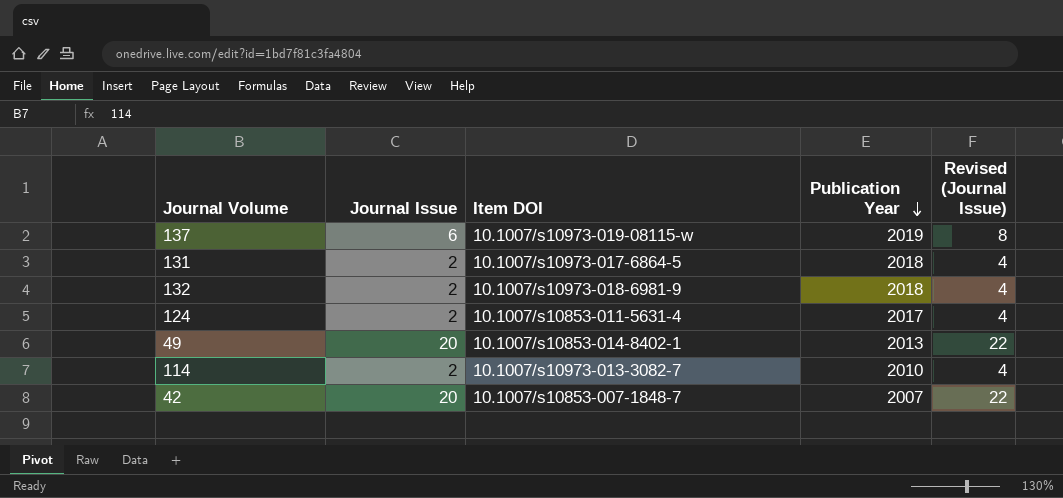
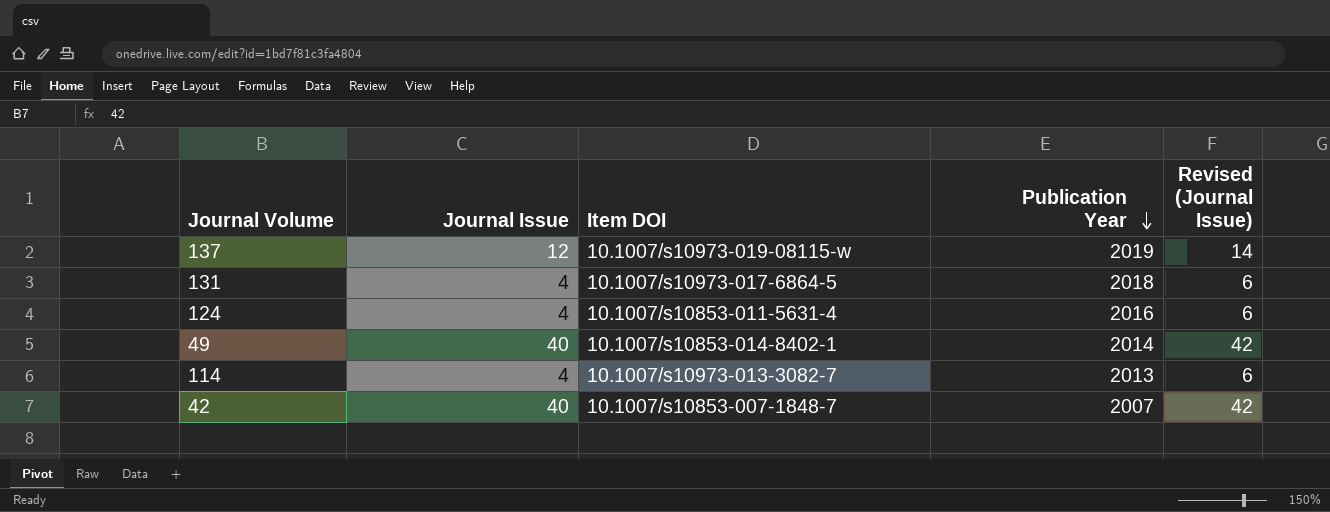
row 132: 2 | 10.1007/s10973-018-6981-9 | 2018 | 4 -> none
137 | Journal Issue: 6 -> 12
137 | Revised (Journal Issue): 8 -> 14
131 | Journal Issue: 2 -> 4
131 | Revised (Journal Issue): 4 -> 6
124 | Journal Issue: 2 -> 4
124 | Publication Year: 2017 -> 2016
124 | Revised (Journal Issue): 4 -> 6
49 | Journal Issue: 20 -> 40
49 | Publication Year: 2013 -> 2014
49 | Revised (Journal Issue): 22 -> 42
114 | Journal Issue: 2 -> 4
114 | Publication Year: 2010 -> 2013
114 | Revised (Journal Issue): 4 -> 6
42 | Journal Issue: 20 -> 40
42 | Revised (Journal Issue): 22 -> 42

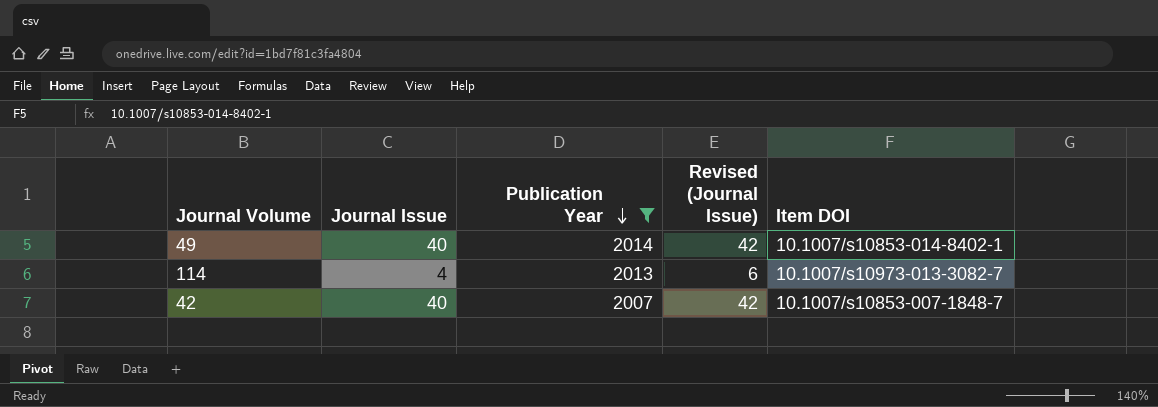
filter: none -> Publication Year <= 2014
column Item DOI | position: 3 -> 5

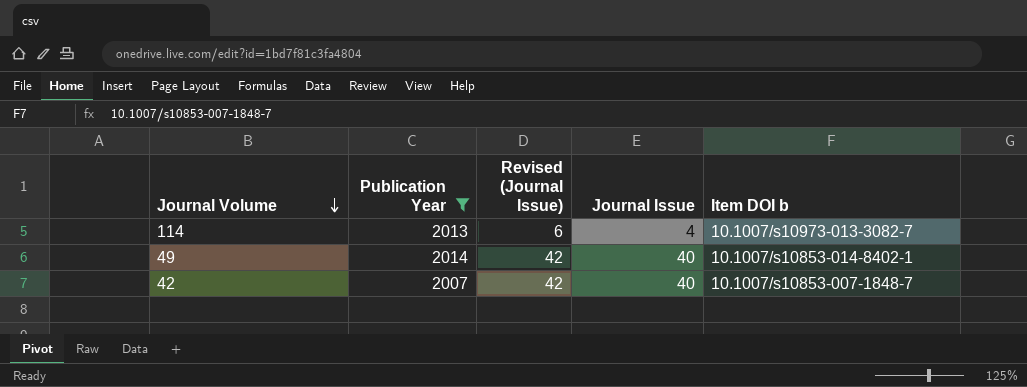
row order: Publication Year descending -> Journal Volume descending
column Journal Issue | position: 2 -> 4
column name: Item DOI -> Item DOI b

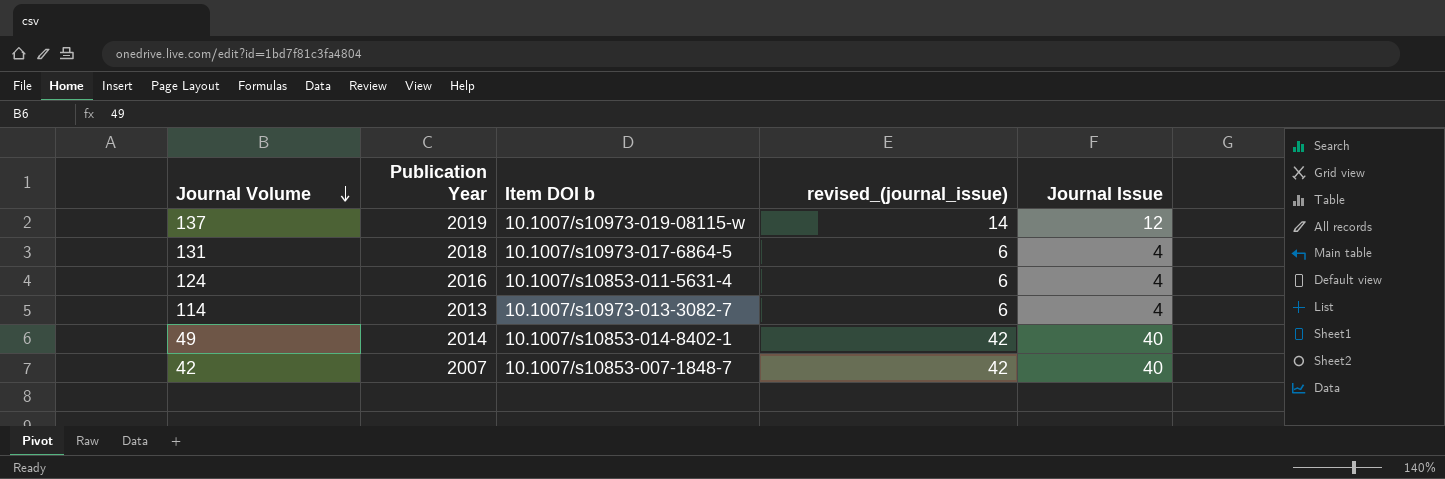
filter: Publication Year <= 2014 -> none
column Item DOI b | position: 5 -> 3
column name: Revised (Journal Issue) -> revised_(journal_issue)

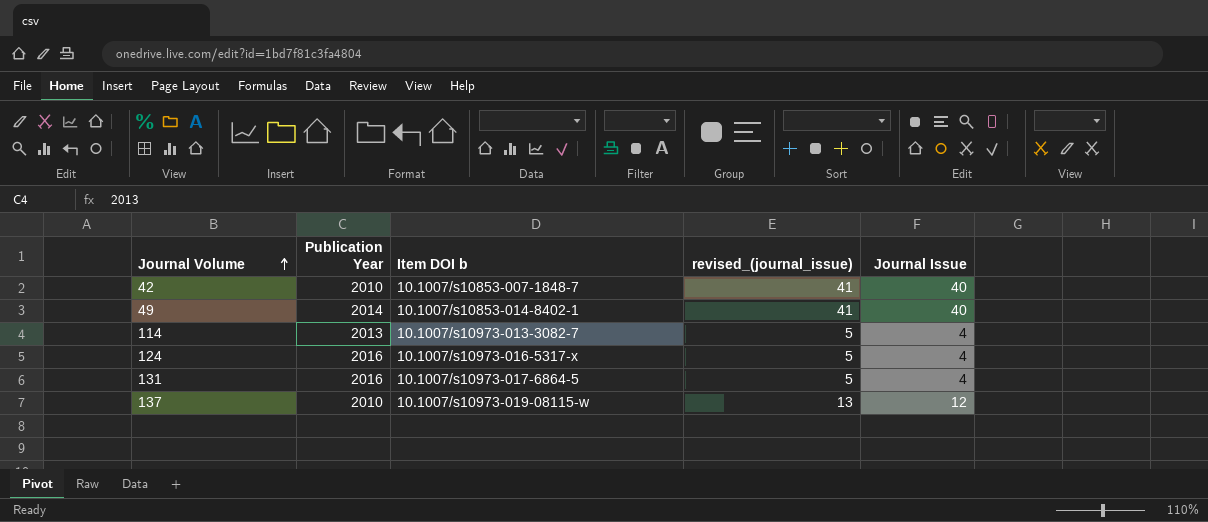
row order: Journal Volume descending -> Journal Volume ascending
column revised_(journal_issue) | formula: [Journal Issue] + 2 -> [Journal Issue] + 1
42 | Publication Year: 2007 -> 2010
124 | Item DOI b: 10.1007/s10853-011-5631-4 -> 10.1007/s10973-016-5317-x
131 | Publication Year: 2018 -> 2016
137 | Publication Year: 2019 -> 2010

